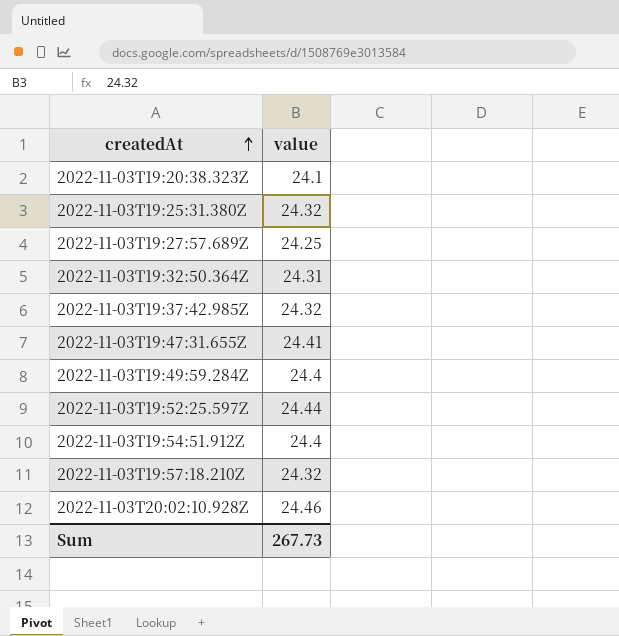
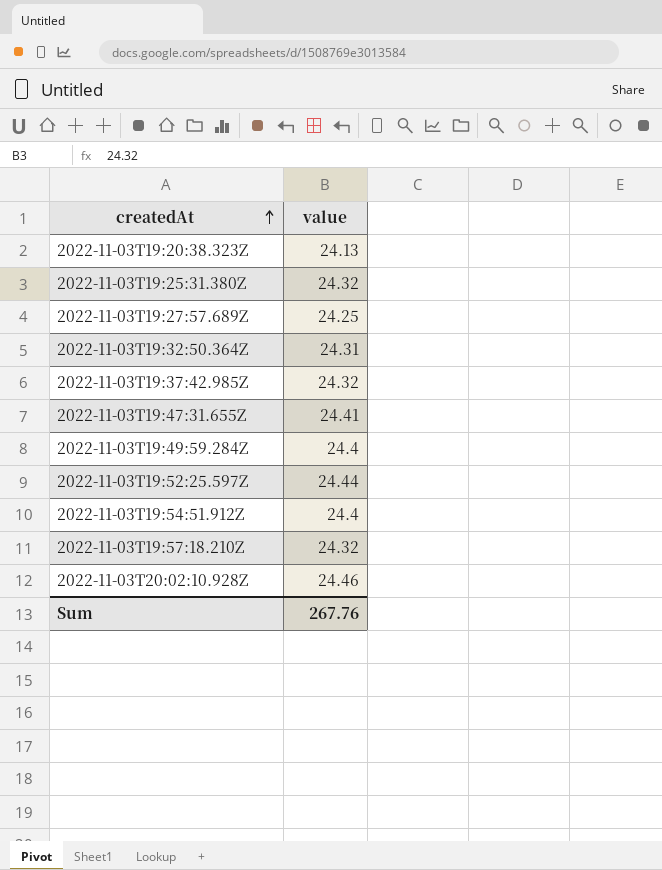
2022-11-03T19:20:38.323Z | value: 24.1 -> 24.13
Sum | value: 267.73 -> 267.76

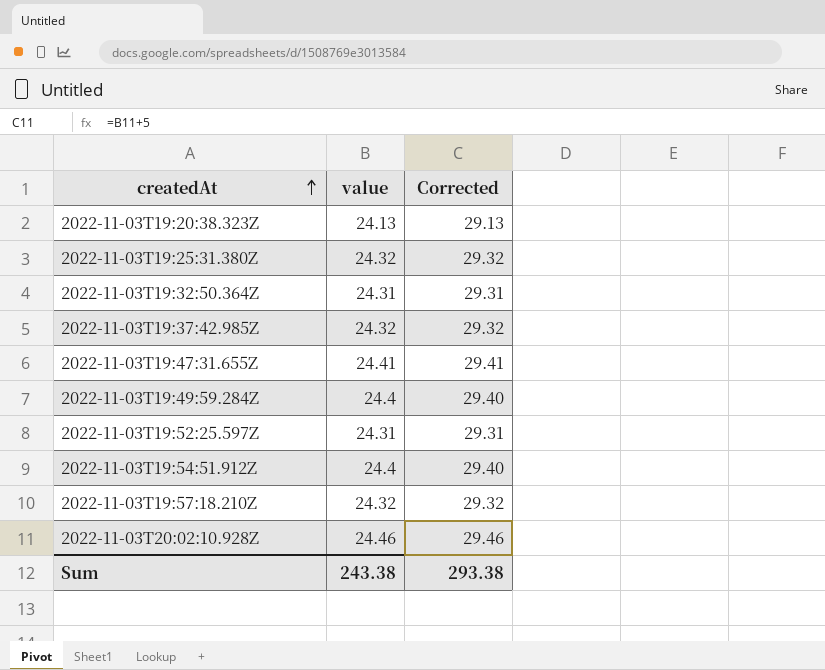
column Corrected | formula: none -> [value] + 5
row 2022-11-03T19:27:57.689Z: 24.25 -> none
2022-11-03T19:52:25.597Z | value: 24.44 -> 24.31
Sum | value: 267.76 -> 243.38

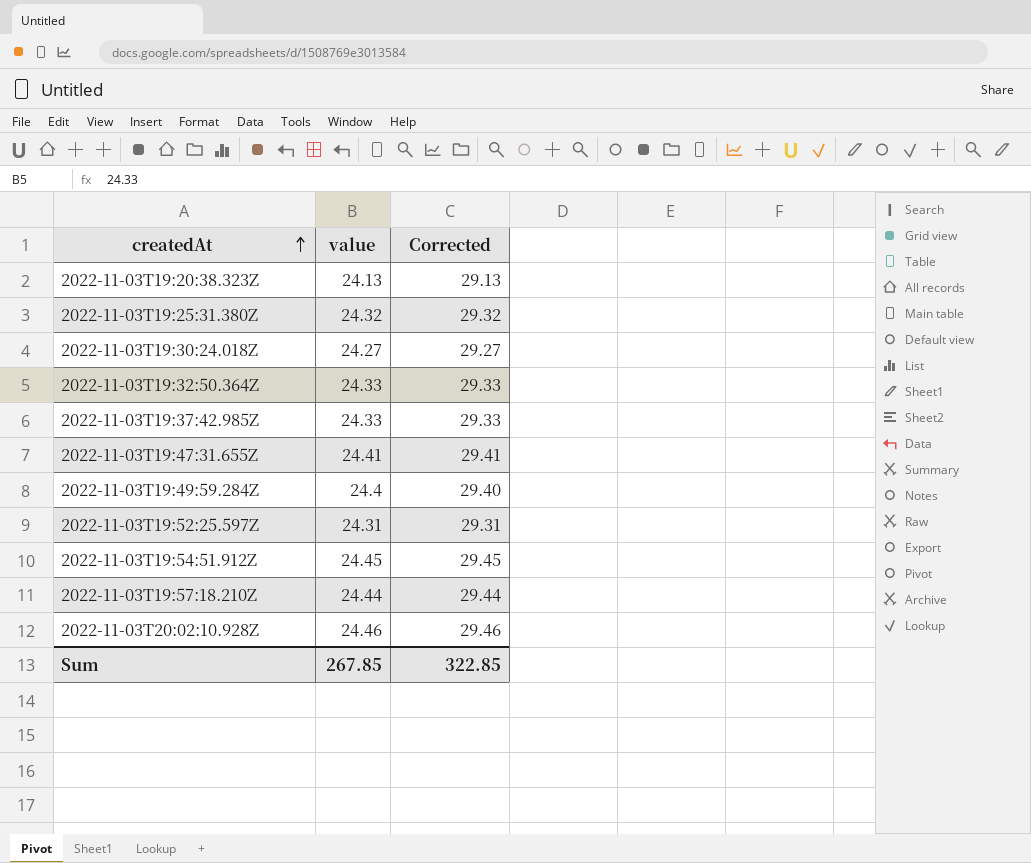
row 2022-11-03T19:30:24.018Z: none -> 24.27 | 29.27
2022-11-03T19:32:50.364Z | value: 24.31 -> 24.33
2022-11-03T19:32:50.364Z | Corrected: 29.31 -> 29.33
2022-11-03T19:37:42.985Z | value: 24.32 -> 24.33
2022-11-03T19:37:42.985Z | Corrected: 29.32 -> 29.33
2022-11-03T19:54:51.912Z | value: 24.4 -> 24.45
2022-11-03T19:54:51.912Z | Corrected: 29.40 -> 29.45
2022-11-03T19:57:18.210Z | value: 24.32 -> 24.44
2022-11-03T19:57:18.210Z | Corrected: 29.32 -> 29.44
Sum | value: 243.38 -> 267.85
Sum | Corrected: 293.38 -> 322.85

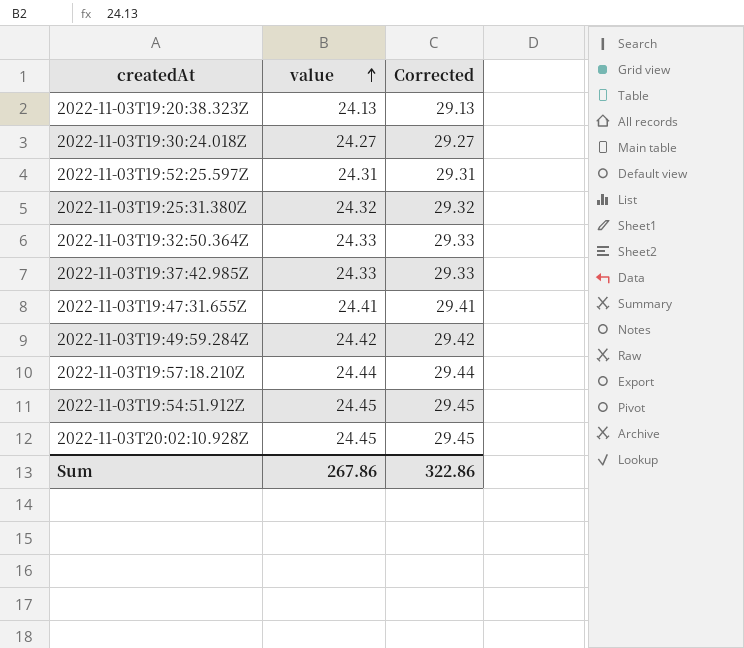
row order: createdAt ascending -> value ascending
2022-11-03T19:49:59.284Z | value: 24.4 -> 24.42
2022-11-03T19:49:59.284Z | Corrected: 29.40 -> 29.42
2022-11-03T20:02:10.928Z | value: 24.46 -> 24.45
2022-11-03T20:02:10.928Z | Corrected: 29.46 -> 29.45
Sum | value: 267.85 -> 267.86
Sum | Corrected: 322.85 -> 322.86

